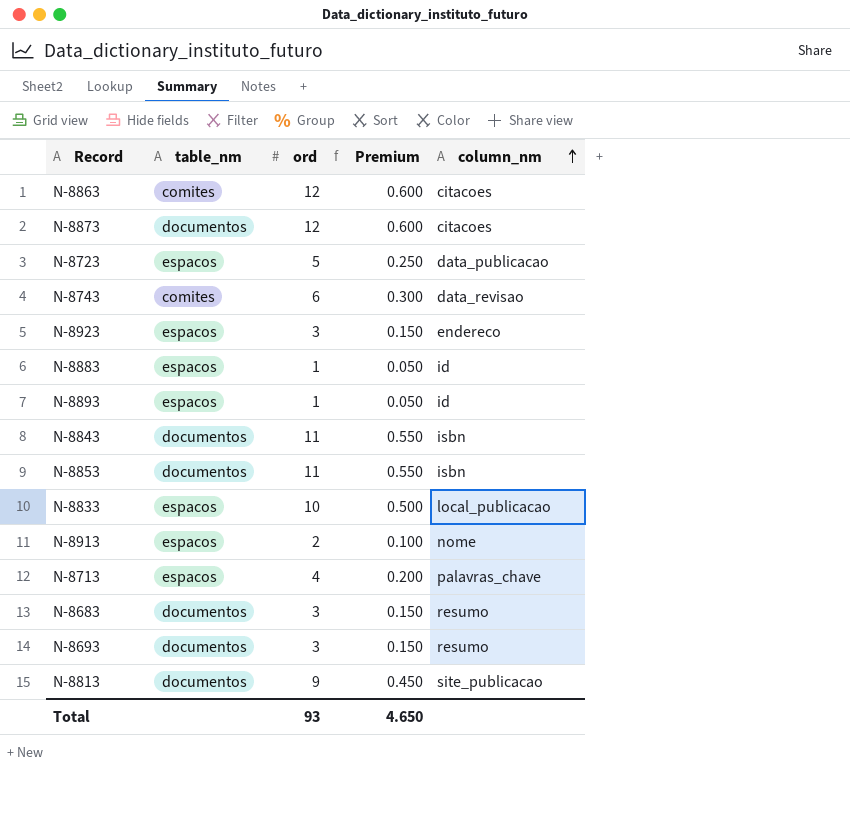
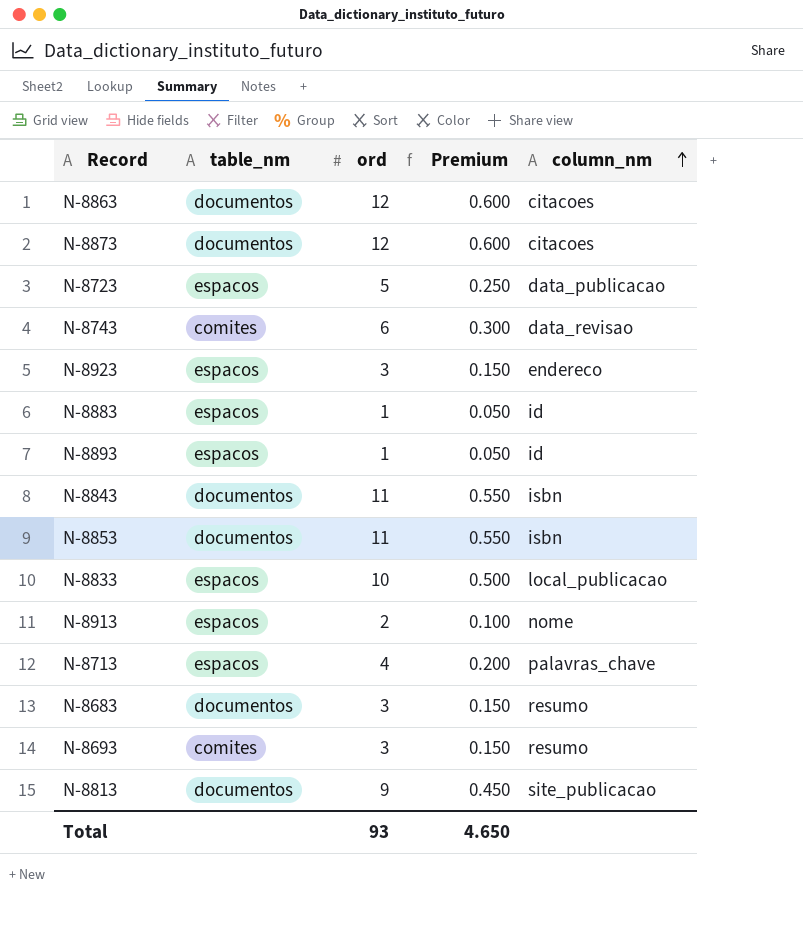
N-8863 | table_nm: comites -> documentos
N-8693 | table_nm: documentos -> comites

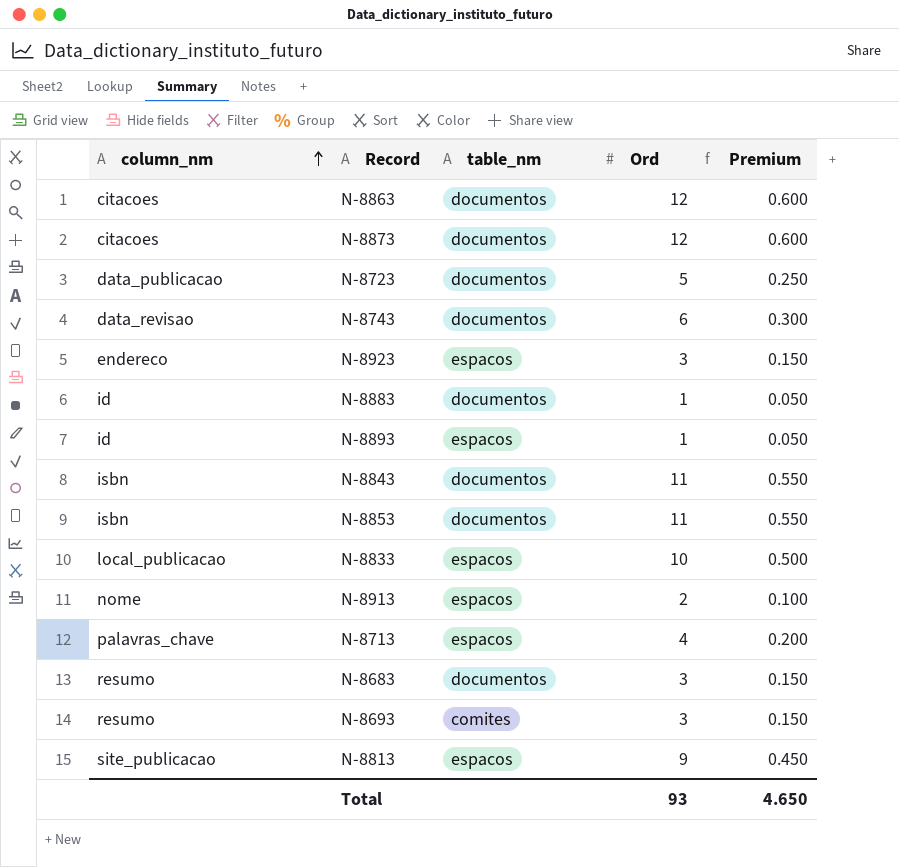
column column_nm | position: 5 -> 1
column name: ord -> Ord
N-8723 | table_nm: espacos -> documentos
N-8743 | table_nm: comites -> documentos
N-8883 | table_nm: espacos -> documentos
N-8813 | table_nm: documentos -> espacos

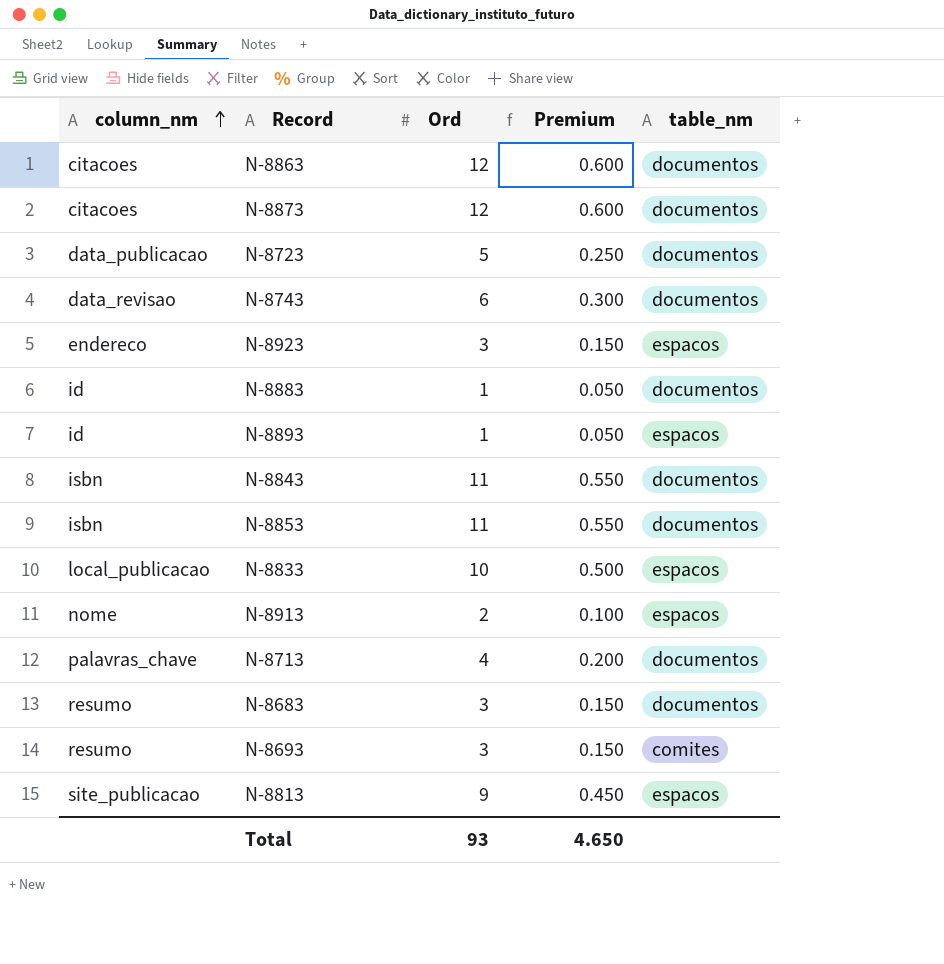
column table_nm | position: 3 -> 5
N-8713 | table_nm: espacos -> documentos

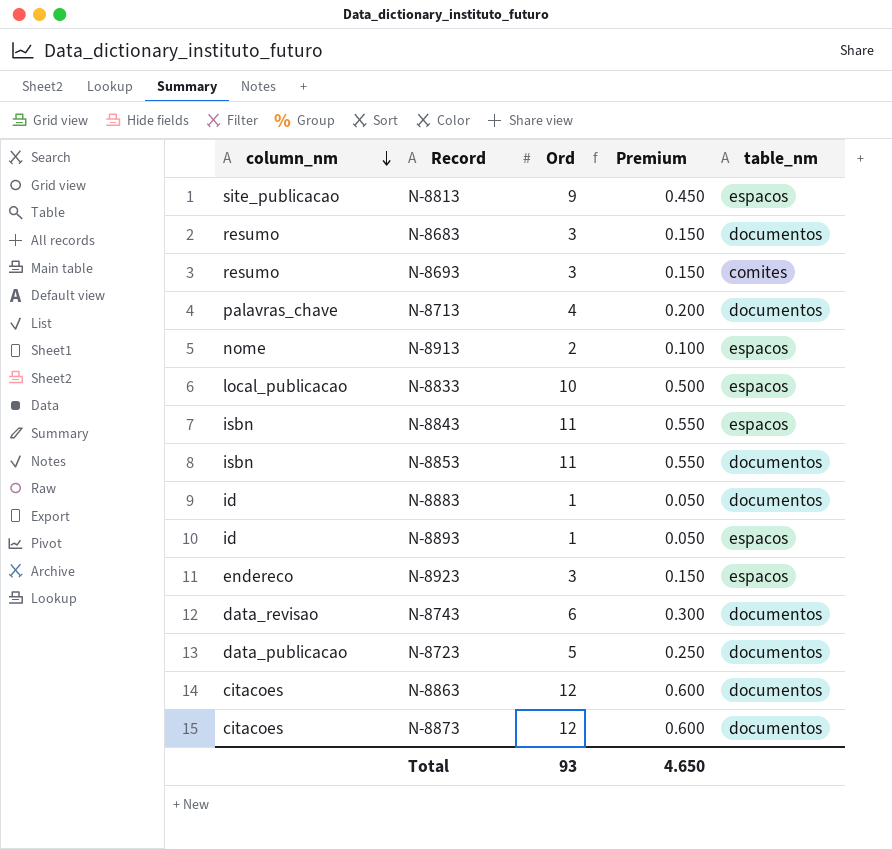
row order: column_nm ascending -> column_nm descending
N-8843 | table_nm: documentos -> espacos

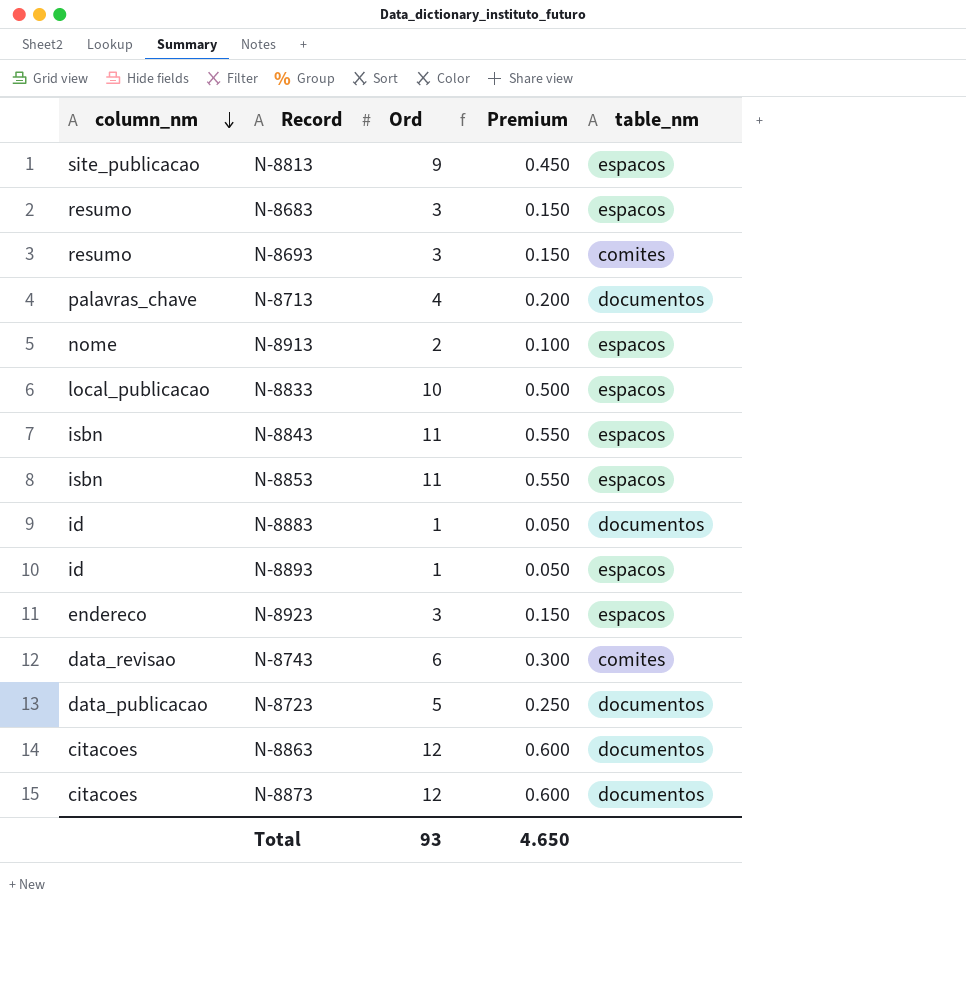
N-8683 | table_nm: documentos -> espacos
N-8853 | table_nm: documentos -> espacos
N-8743 | table_nm: documentos -> comites

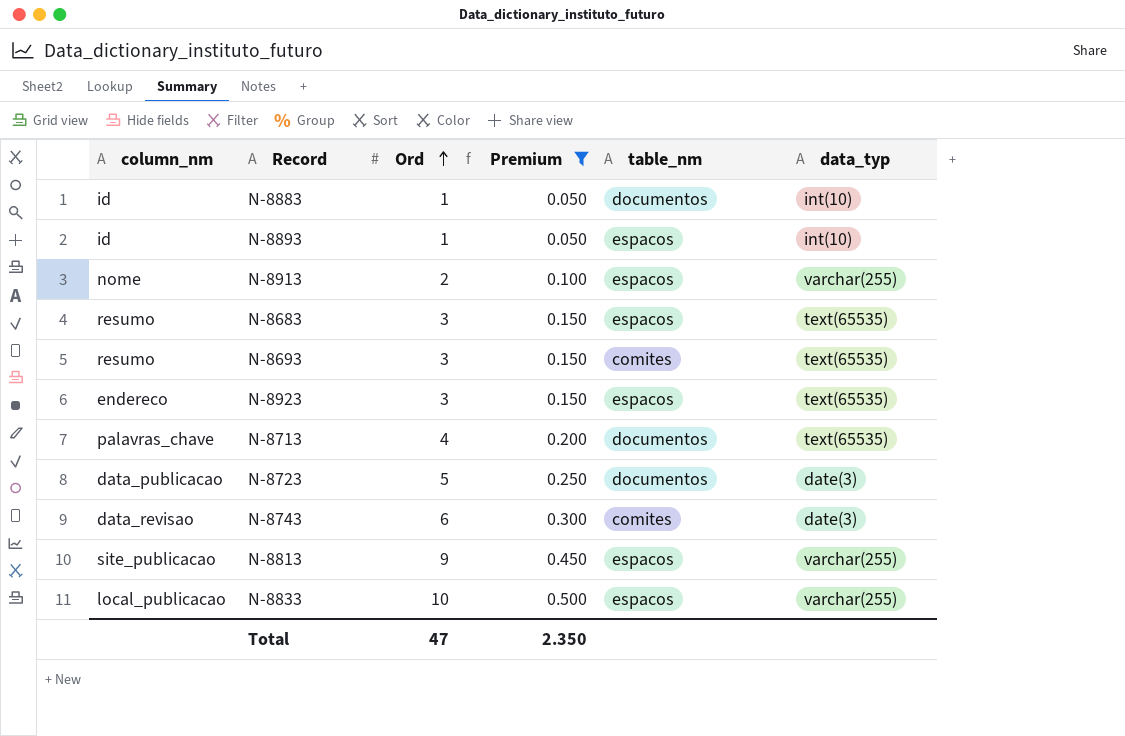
filter: none -> Premium <= 0.500
row order: column_nm descending -> Ord ascending
column data_typ | position: none -> 6
Total | Ord: 93 -> 47
Total | Premium: 4.650 -> 2.350

